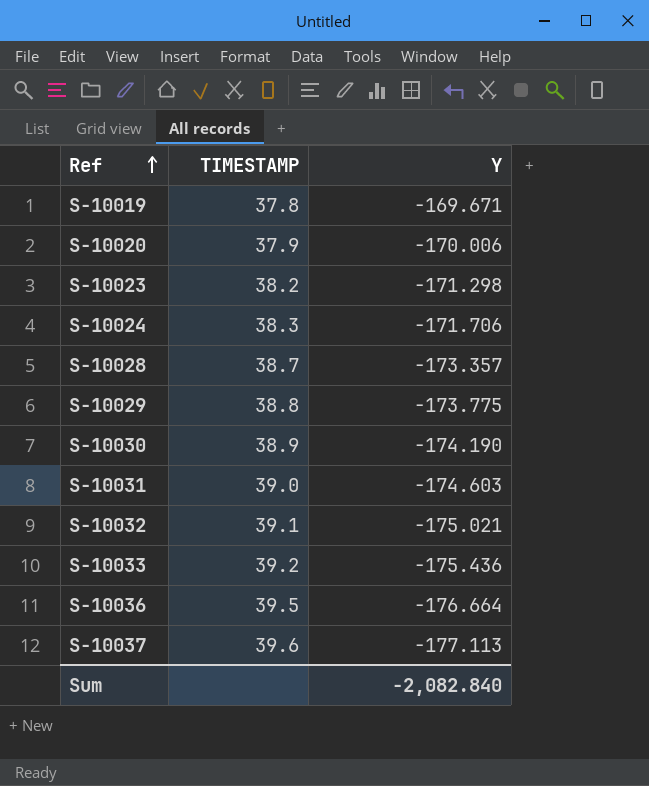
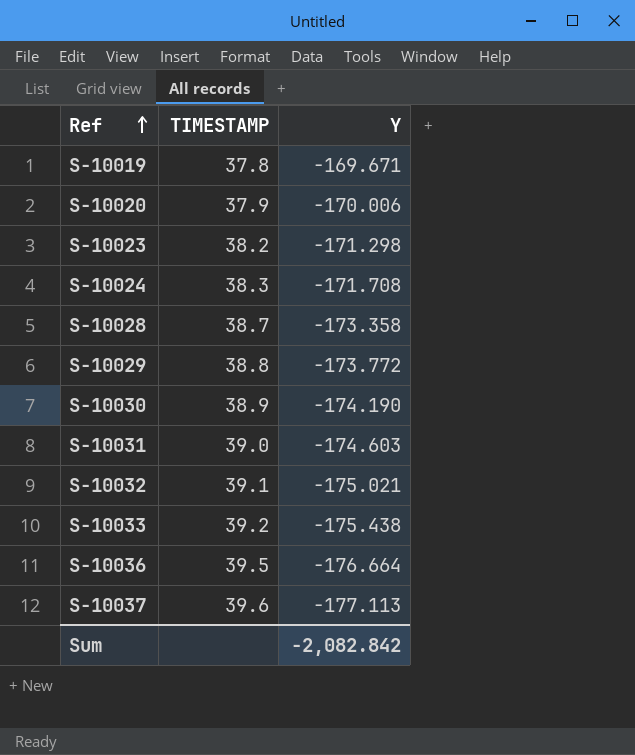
S-10024 | Y: -171.706 -> -171.708
S-10028 | Y: -173.357 -> -173.358
S-10029 | Y: -173.775 -> -173.772
S-10033 | Y: -175.436 -> -175.438
Sum | Y: -2,082.840 -> -2,082.842

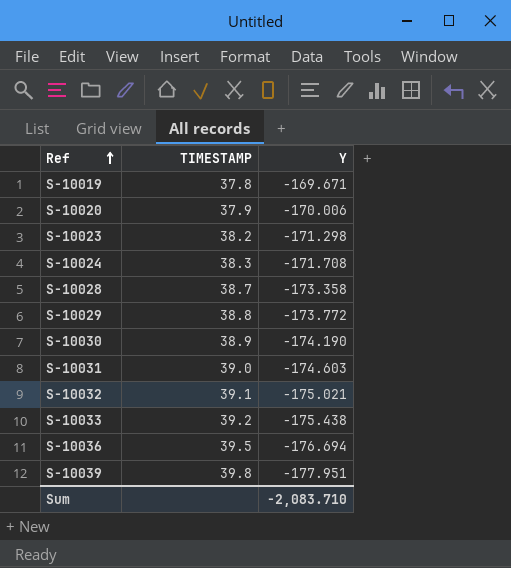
row S-10037: 39.6 | -177.113 -> none
S-10036 | Y: -176.664 -> -176.694
row S-10039: none -> 39.8 | -177.951
Sum | Y: -2,082.842 -> -2,083.710

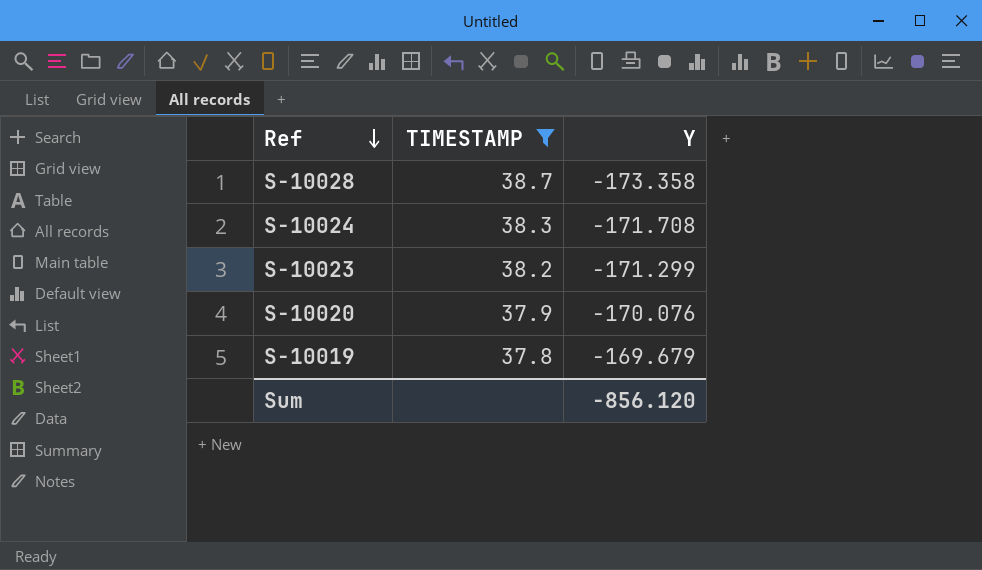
filter: none -> TIMESTAMP <= 38.7
row order: Ref ascending -> Ref descending
S-10023 | Y: -171.298 -> -171.299
S-10020 | Y: -170.006 -> -170.076
S-10019 | Y: -169.671 -> -169.679
Sum | Y: -2,083.710 -> -856.120

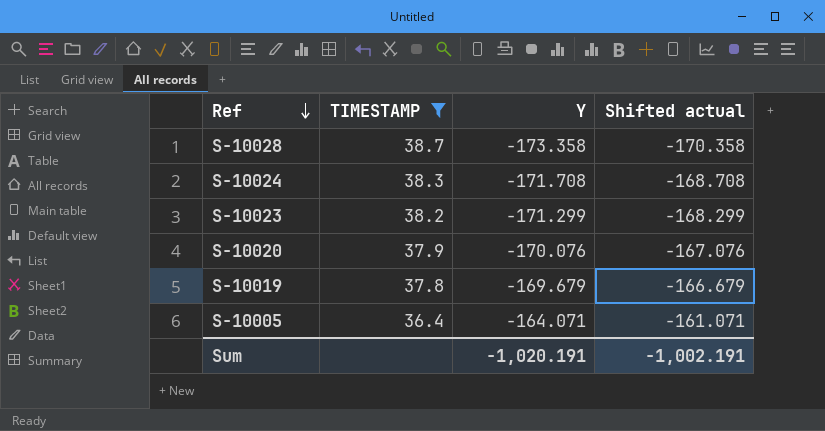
column Shifted actual | formula: none -> [Y] + 3
row S-10005: none -> 36.4 | -164.071 | -161.071
Sum | Y: -856.120 -> -1,020.191

